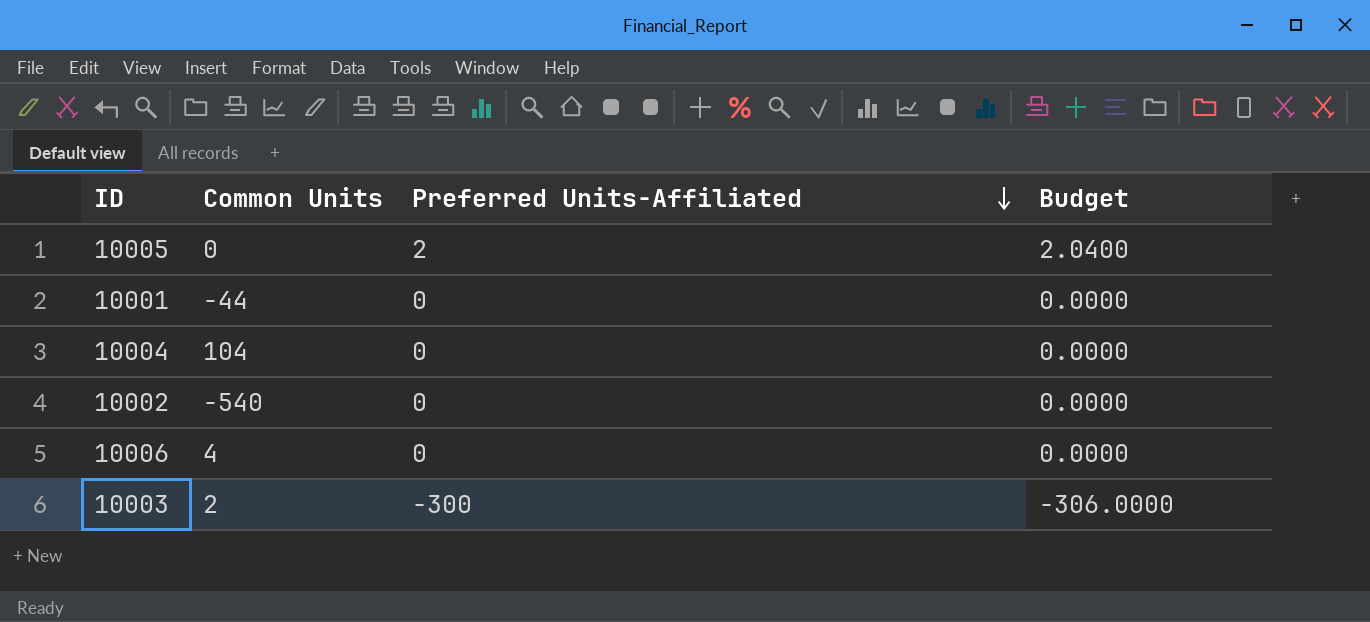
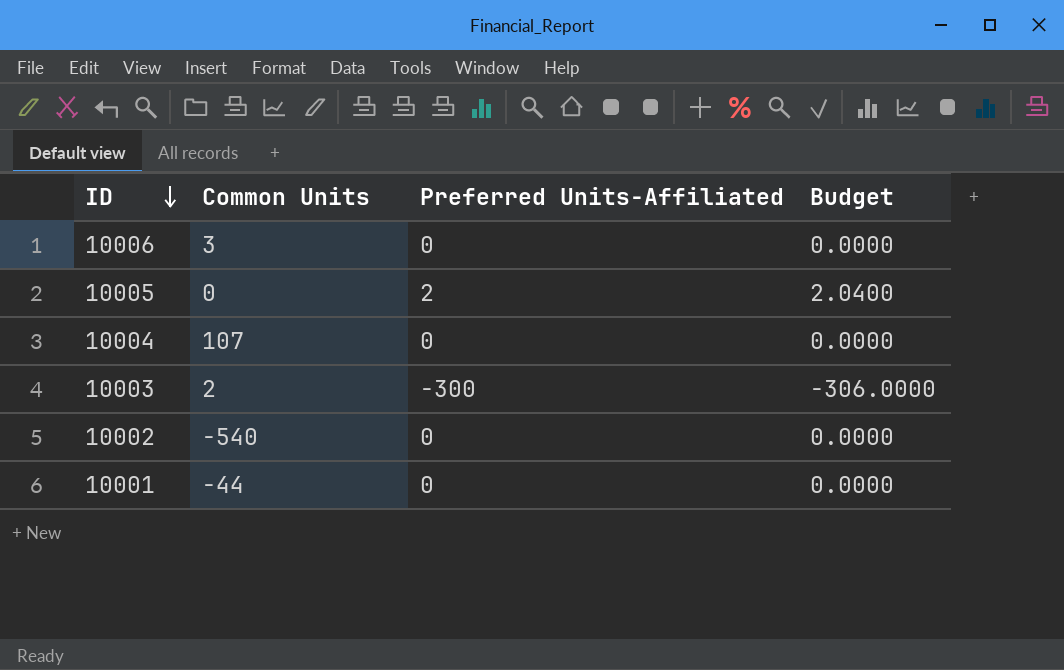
row order: Preferred Units-Affiliated descending -> ID descending
10006 | Common Units: 4 -> 3
10004 | Common Units: 104 -> 107

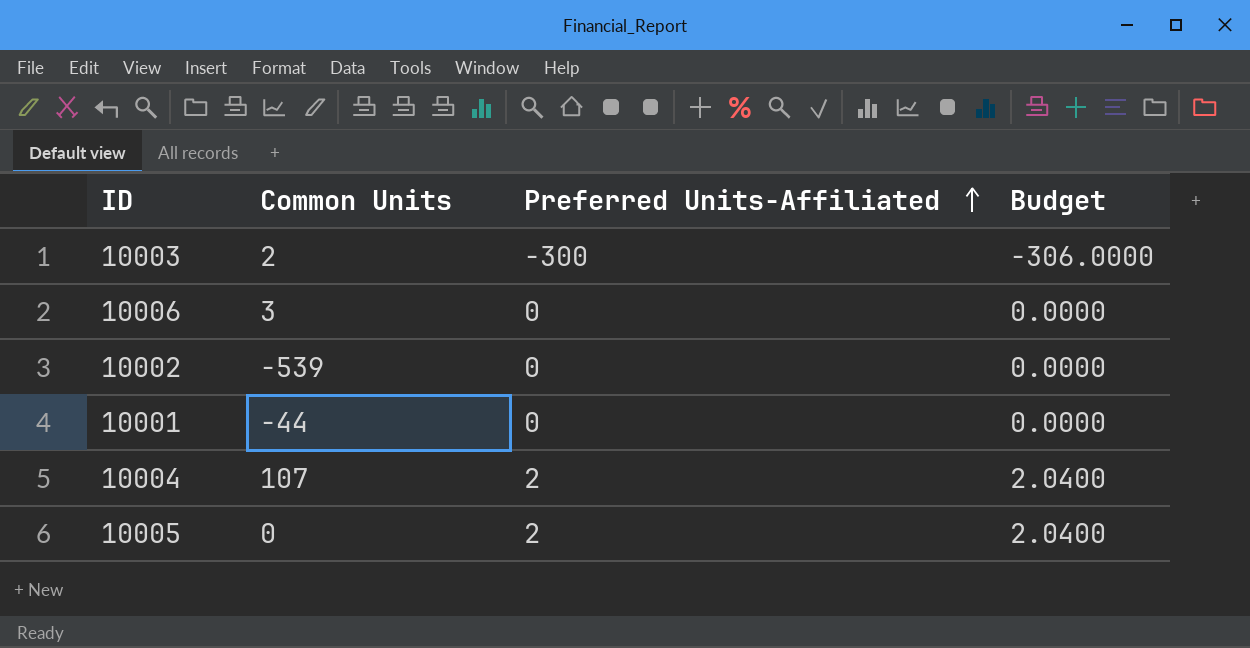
row order: ID descending -> Preferred Units-Affiliated ascending
10002 | Common Units: -540 -> -539
10004 | Preferred Units-Affiliated: 0 -> 2
10004 | Budget: 0.0000 -> 2.0400

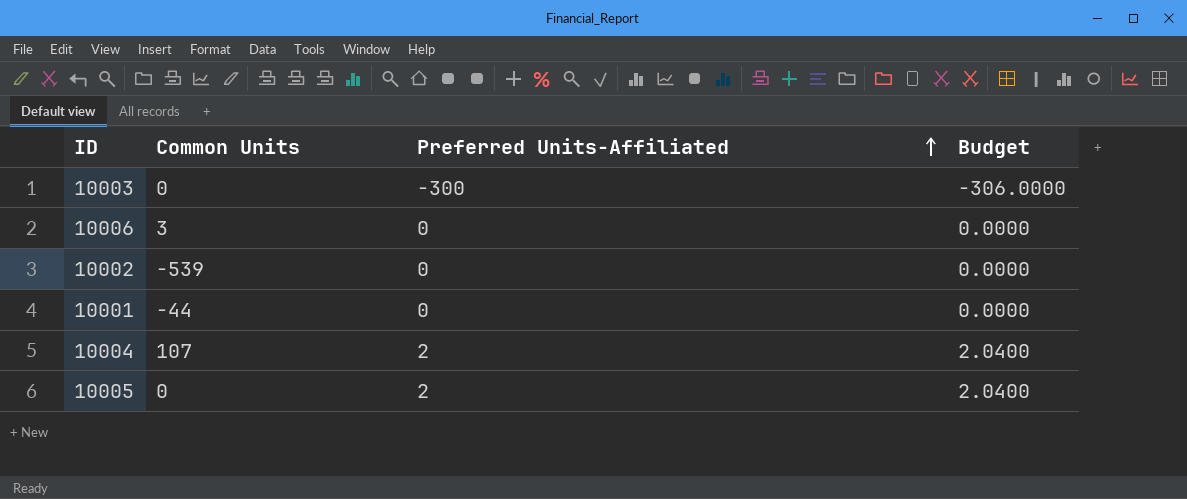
10003 | Common Units: 2 -> 0

